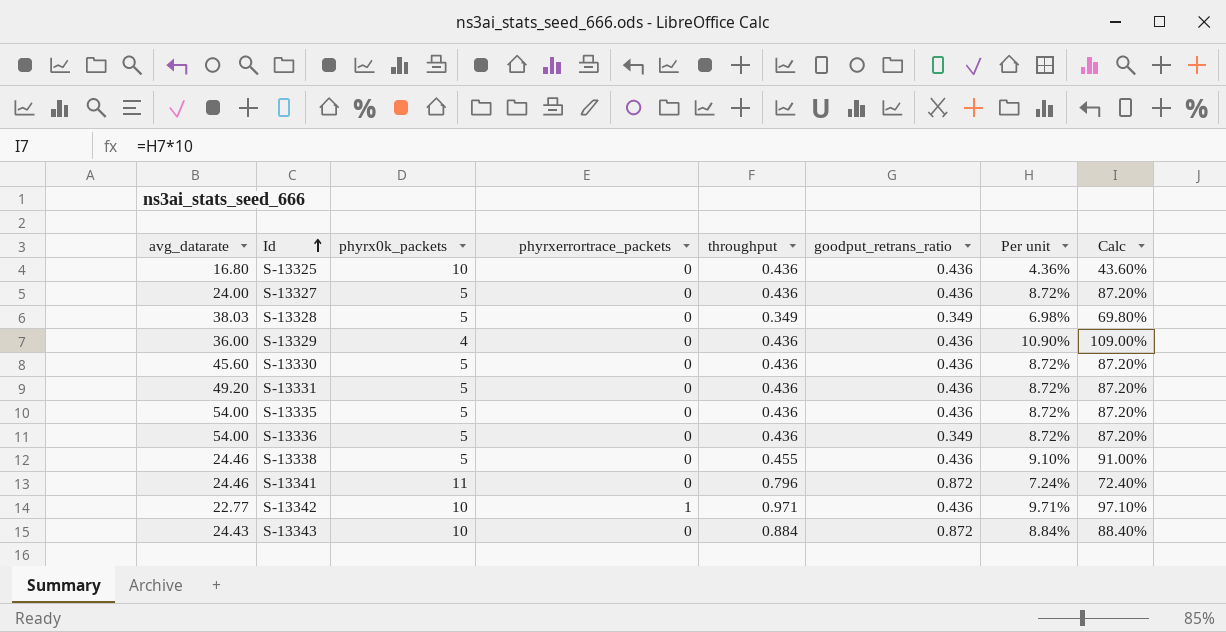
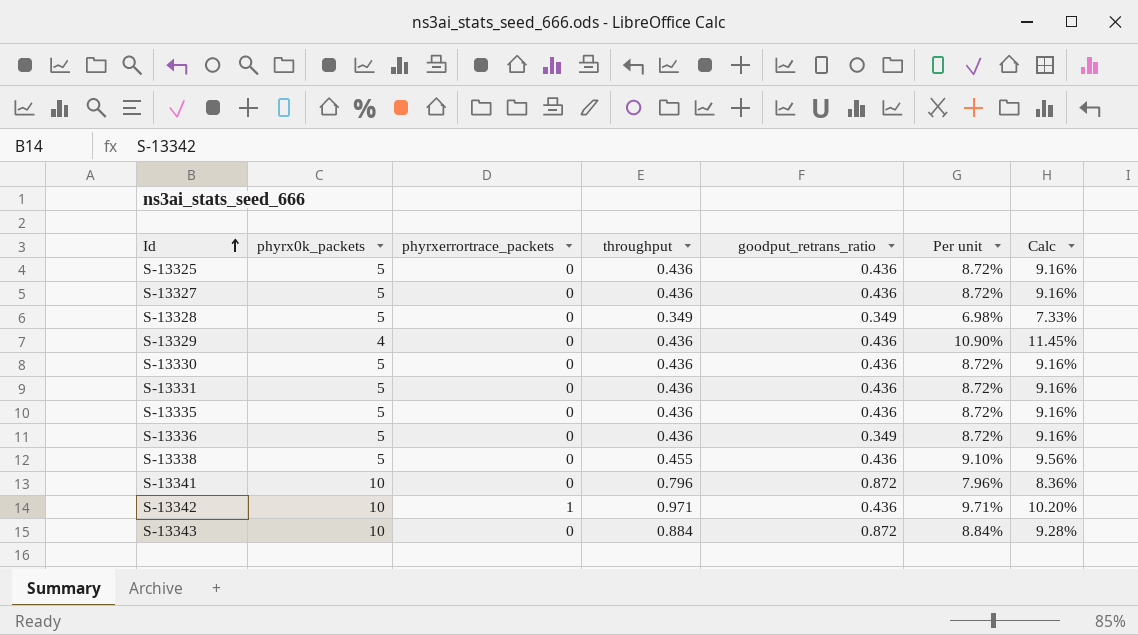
column avg_datarate | position: 1 -> none
column Calc | formula: [Per unit] * 10 -> [Per unit] * 1.05
S-13325 | phyrx0k_packets: 10 -> 5
S-13325 | Per unit: 4.36% -> 8.72%
S-13341 | phyrx0k_packets: 11 -> 10
S-13341 | Per unit: 7.24% -> 7.96%

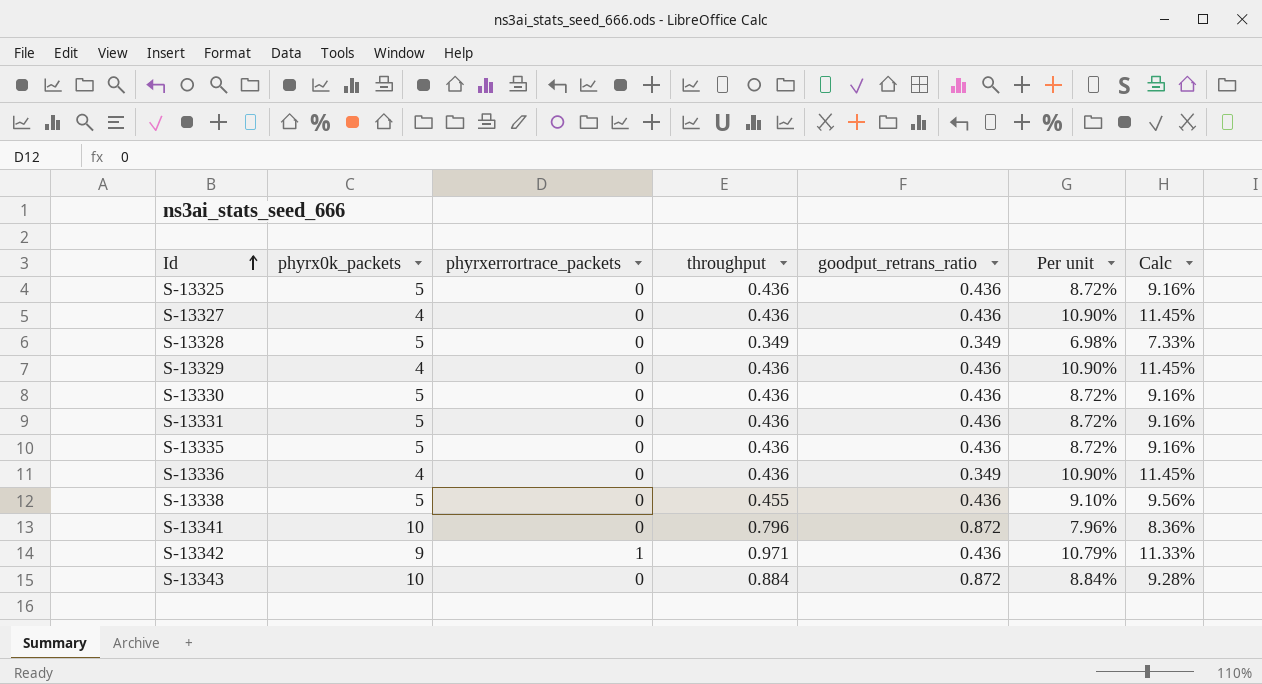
S-13327 | phyrx0k_packets: 5 -> 4
S-13327 | Per unit: 8.72% -> 10.90%
S-13327 | Calc: 9.16% -> 11.45%
S-13336 | phyrx0k_packets: 5 -> 4
S-13336 | Per unit: 8.72% -> 10.90%
S-13336 | Calc: 9.16% -> 11.45%
S-13342 | phyrx0k_packets: 10 -> 9
S-13342 | Per unit: 9.71% -> 10.79%
S-13342 | Calc: 10.20% -> 11.33%

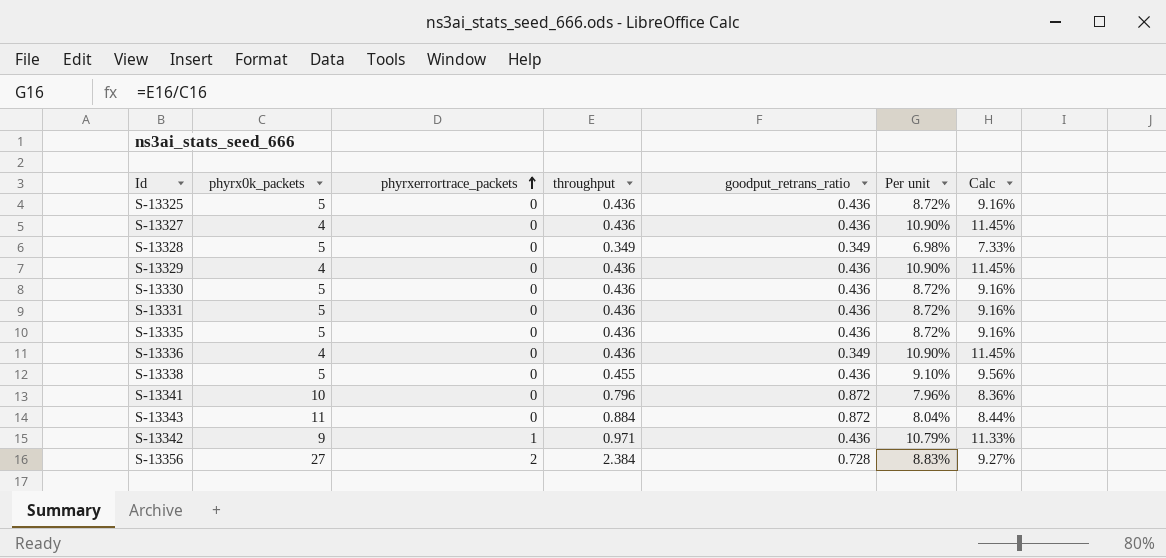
row order: Id ascending -> phyrxerrortrace_packets ascending
S-13343 | phyrx0k_packets: 10 -> 11
S-13343 | Per unit: 8.84% -> 8.04%
S-13343 | Calc: 9.28% -> 8.44%
row S-13356: none -> 27 | 2 | 2.384 | 0.728 | 8.83% | 9.27%

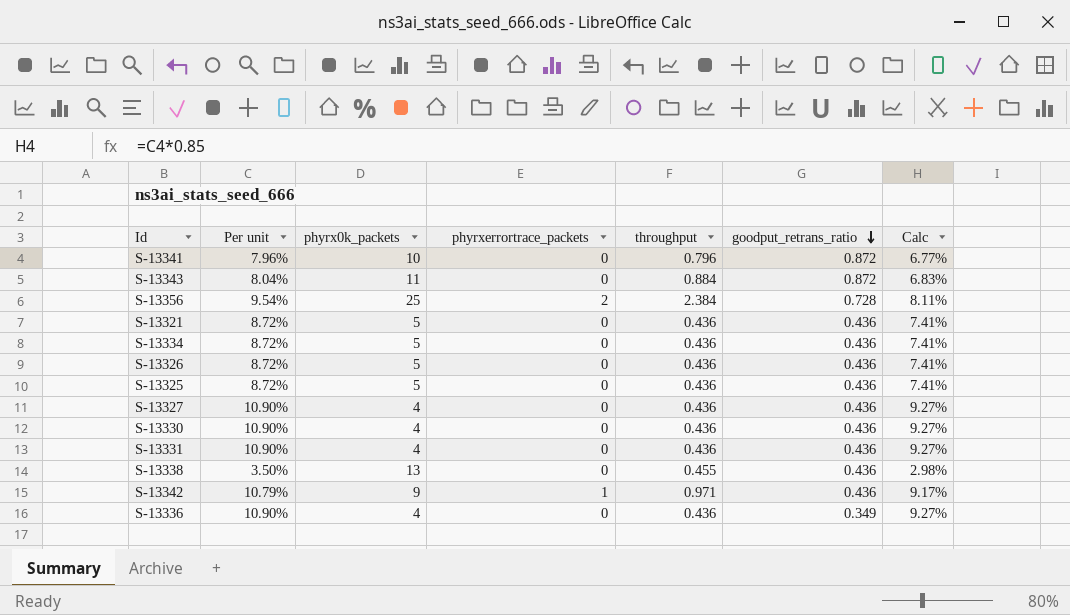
row order: phyrxerrortrace_packets ascending -> goodput_retrans_ratio descending
column Per unit | position: 6 -> 2
column Calc | formula: [Per unit] * 1.05 -> [Per unit] * 0.85
row S-13328: 5 | 0 | 0.349 | 0.349 | 6.98% | 7.33% -> none
row S-13329: 4 | 0 | 0.436 | 0.436 | 10.90% | 11.45% -> none
row S-13335: 5 | 0 | 0.436 | 0.436 | 8.72% | 9.16% -> none
S-13356 | Per unit: 8.83% -> 9.54%
S-13356 | phyrx0k_packets: 27 -> 25
row S-13321: none -> 8.72% | 5 | 0 | 0.436 | 0.436 | 7.41%
row S-13334: none -> 8.72% | 5 | 0 | 0.436 | 0.436 | 7.41%
row S-13326: none -> 8.72% | 5 | 0 | 0.436 | 0.436 | 7.41%
S-13330 | Per unit: 8.72% -> 10.90%
S-13330 | phyrx0k_packets: 5 -> 4
S-13331 | Per unit: 8.72% -> 10.90%
S-13331 | phyrx0k_packets: 5 -> 4
S-13338 | Per unit: 9.10% -> 3.50%
S-13338 | phyrx0k_packets: 5 -> 13

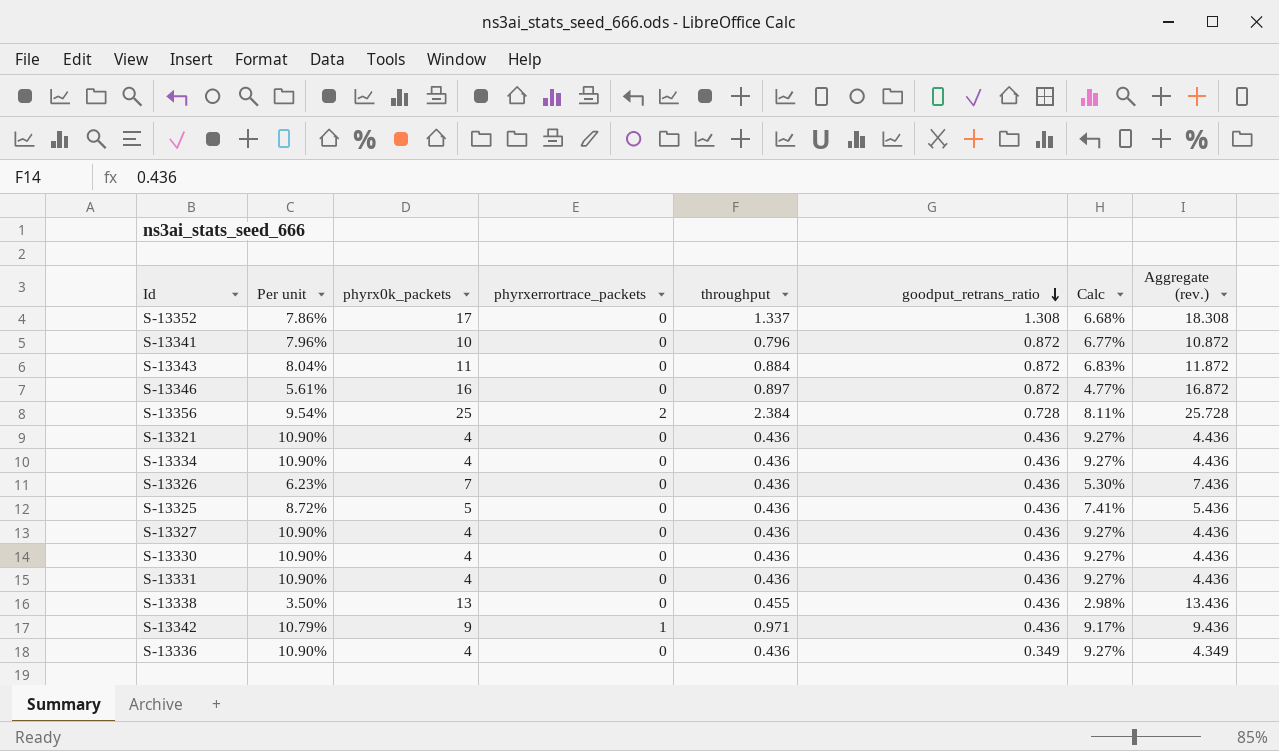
column Aggregate (rev.) | formula: none -> [phyrx0k_packets] + [goodput_retrans_ratio]
row S-13352: none -> 7.86% | 17 | 0 | 1.337 | 1.308 | 6.68% | 18.308
row S-13346: none -> 5.61% | 16 | 0 | 0.897 | 0.872 | 4.77% | 16.872
S-13321 | Per unit: 8.72% -> 10.90%
S-13321 | phyrx0k_packets: 5 -> 4
S-13321 | Calc: 7.41% -> 9.27%
S-13334 | Per unit: 8.72% -> 10.90%
S-13334 | phyrx0k_packets: 5 -> 4
S-13334 | Calc: 7.41% -> 9.27%
S-13326 | Per unit: 8.72% -> 6.23%
S-13326 | phyrx0k_packets: 5 -> 7
S-13326 | Calc: 7.41% -> 5.30%

